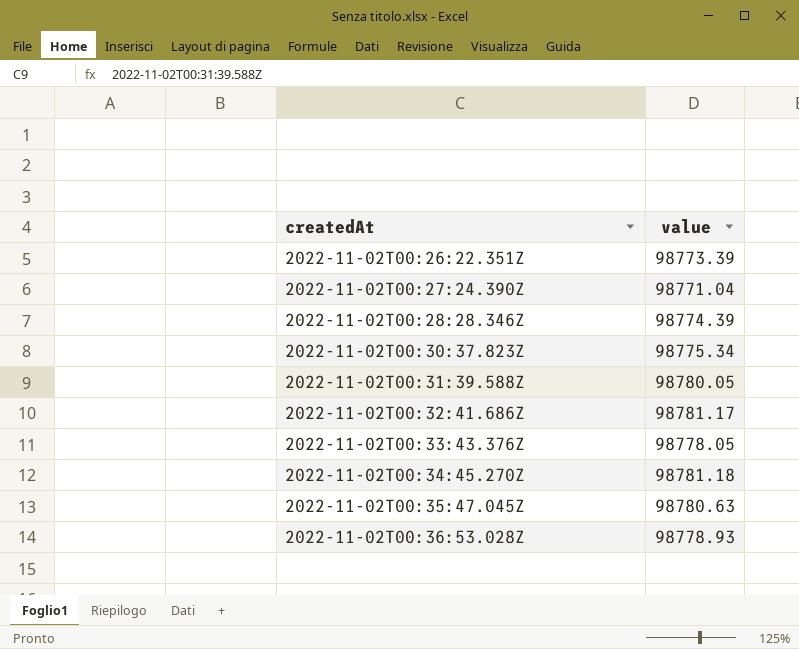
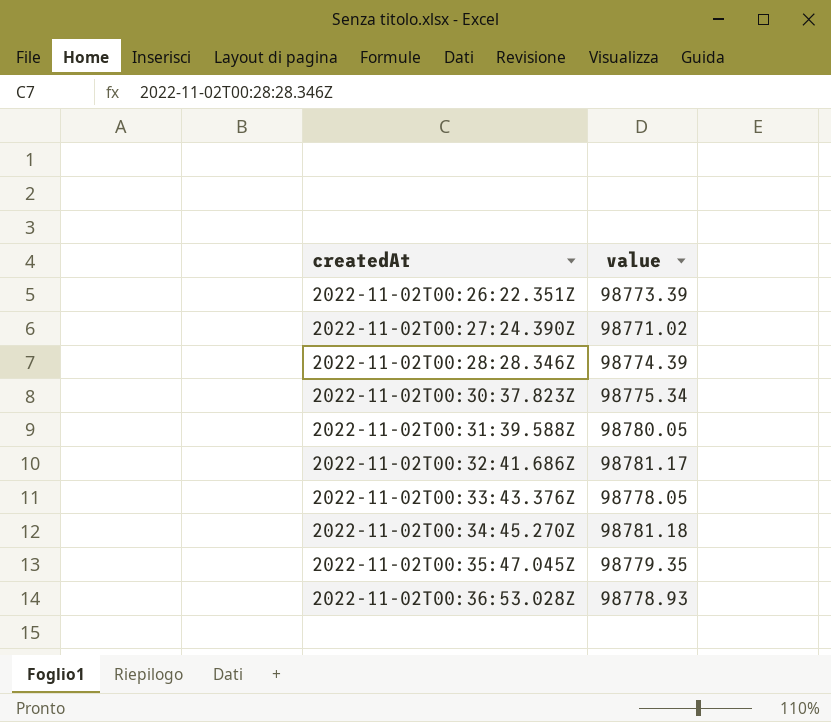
2022-11-02T00:27:24.390Z | value: 98771.04 -> 98771.02
2022-11-02T00:35:47.045Z | value: 98780.63 -> 98779.35

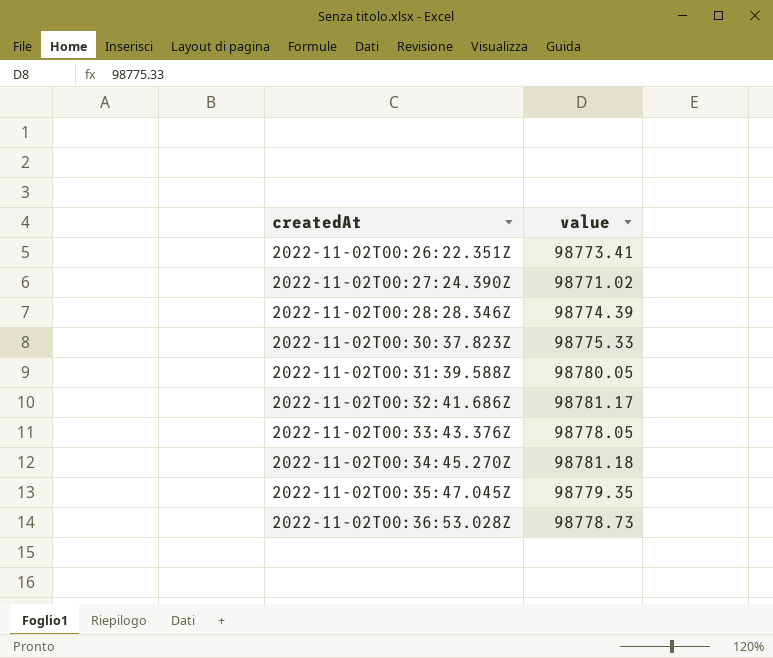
2022-11-02T00:26:22.351Z | value: 98773.39 -> 98773.41
2022-11-02T00:30:37.823Z | value: 98775.34 -> 98775.33
2022-11-02T00:36:53.028Z | value: 98778.93 -> 98778.73

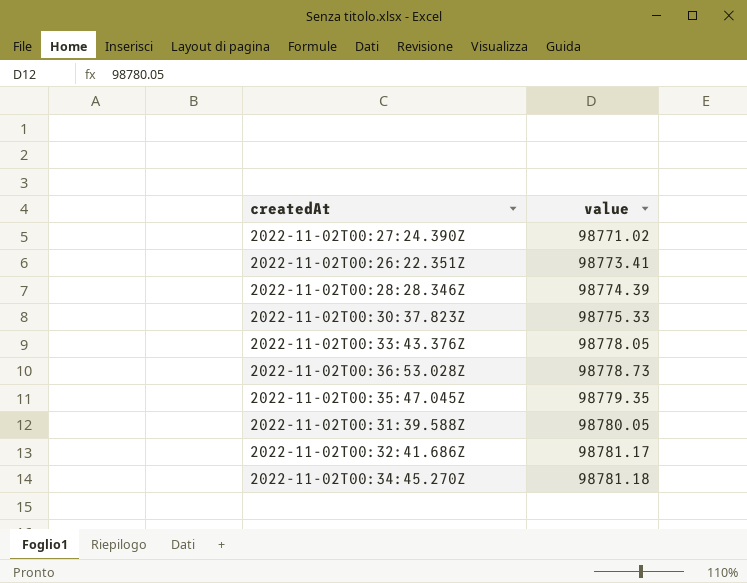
row order: createdAt ascending -> value ascending

